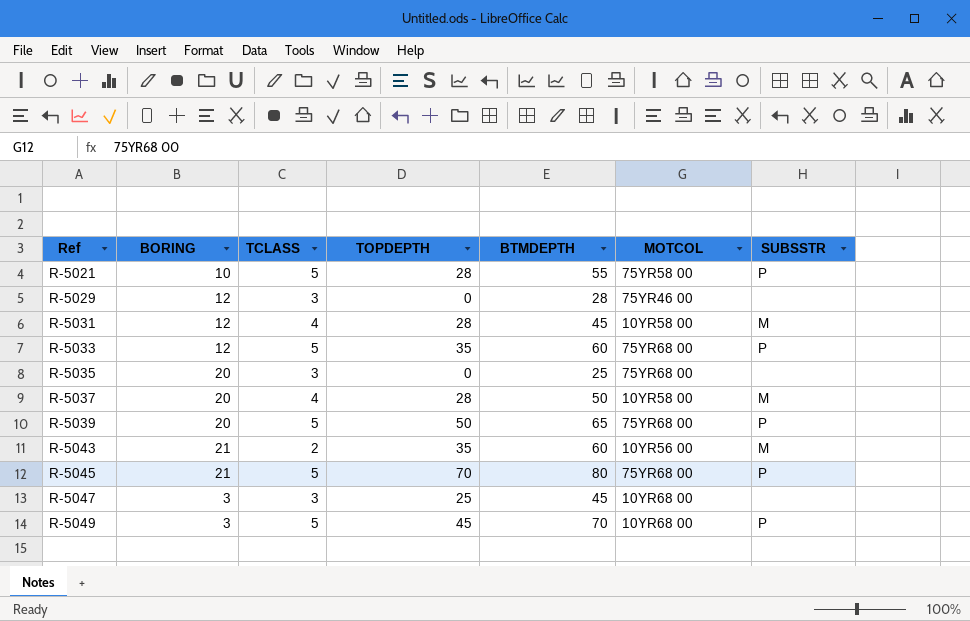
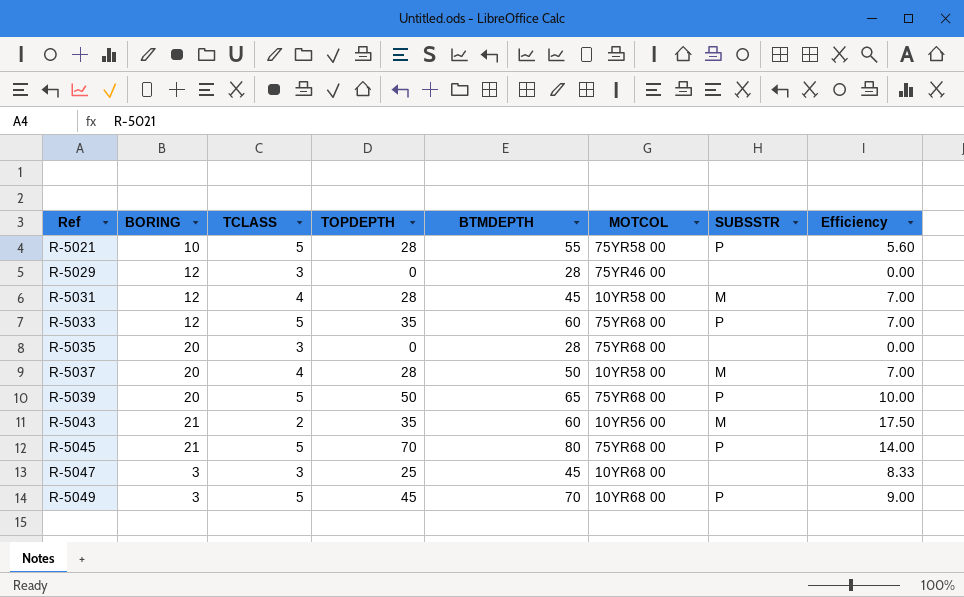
column Efficiency | formula: none -> [TOPDEPTH] / [TCLASS]
R-5035 | BTMDEPTH: 25 -> 28

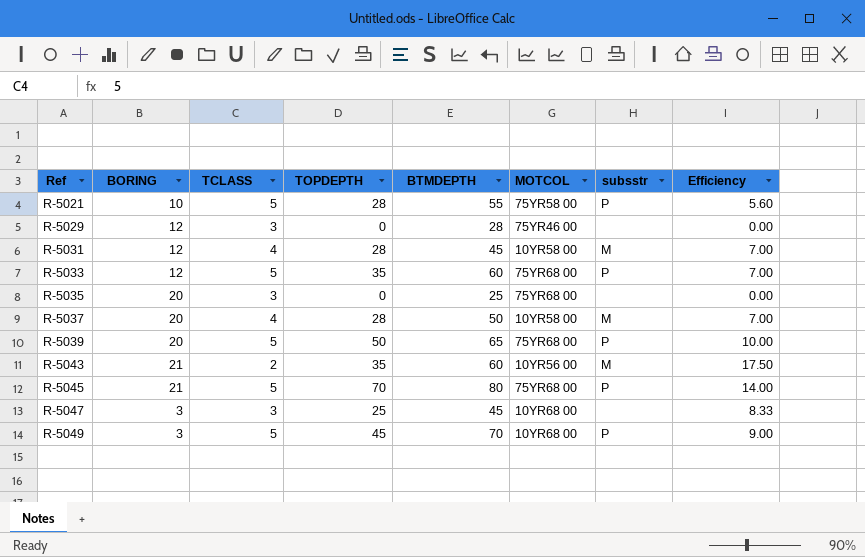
column name: SUBSSTR -> subsstr
R-5035 | BTMDEPTH: 28 -> 25

